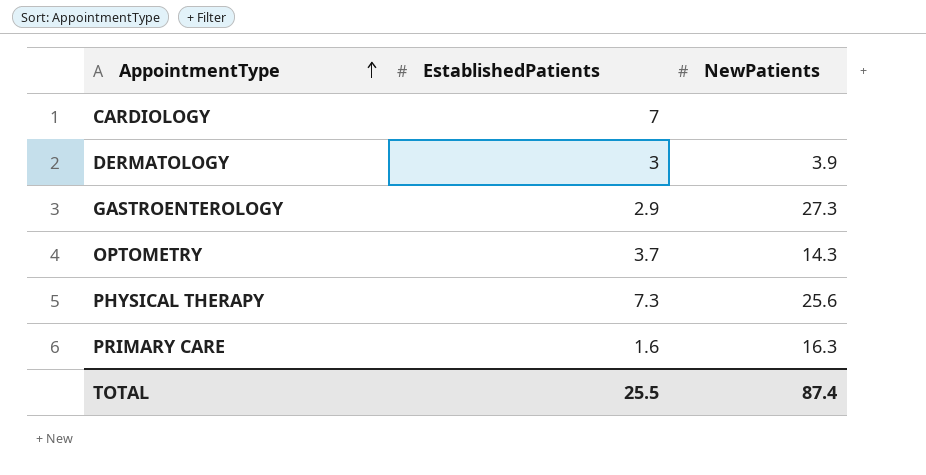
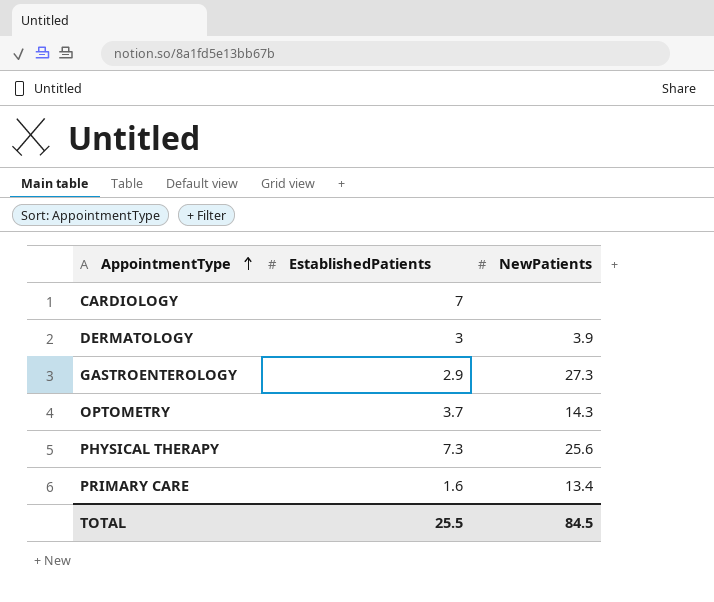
PRIMARY CARE | NewPatients: 16.3 -> 13.4
TOTAL | NewPatients: 87.4 -> 84.5

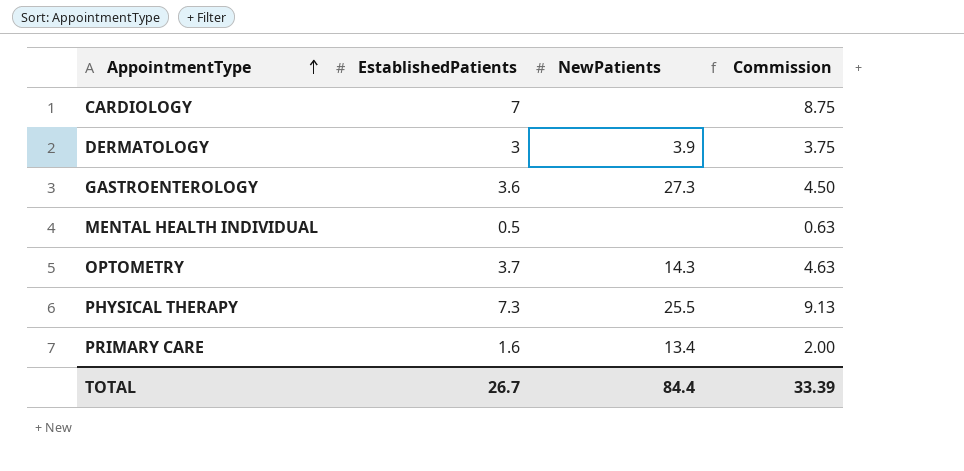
column Commission | formula: none -> [EstablishedPatients] * 1.25
GASTROENTEROLOGY | EstablishedPatients: 2.9 -> 3.6
row MENTAL HEALTH INDIVIDUAL: none -> 0.5 | none | 0.63
PHYSICAL THERAPY | NewPatients: 25.6 -> 25.5
TOTAL | EstablishedPatients: 25.5 -> 26.7
TOTAL | NewPatients: 84.5 -> 84.4

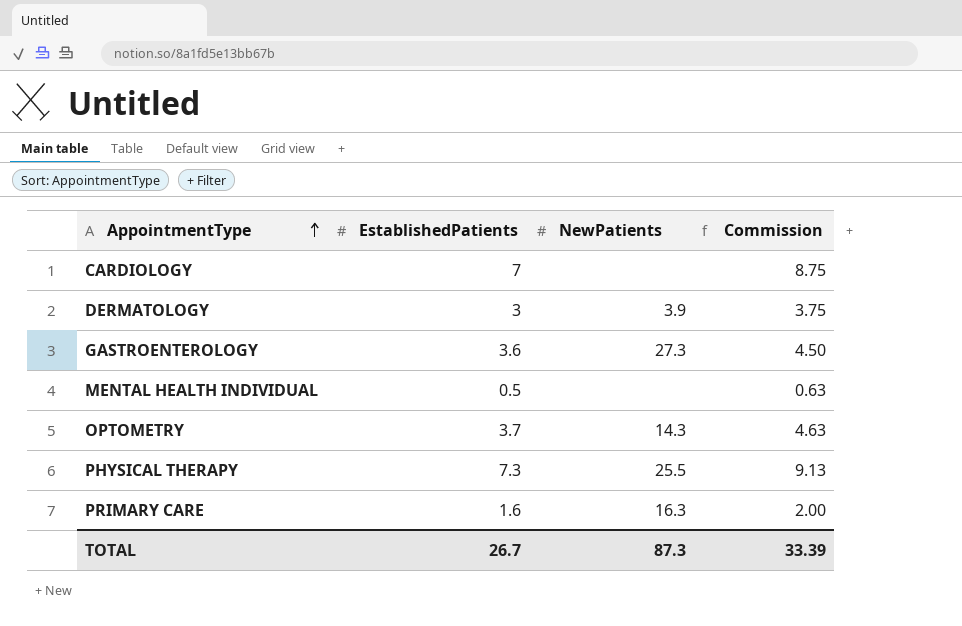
PRIMARY CARE | NewPatients: 13.4 -> 16.3
TOTAL | NewPatients: 84.4 -> 87.3

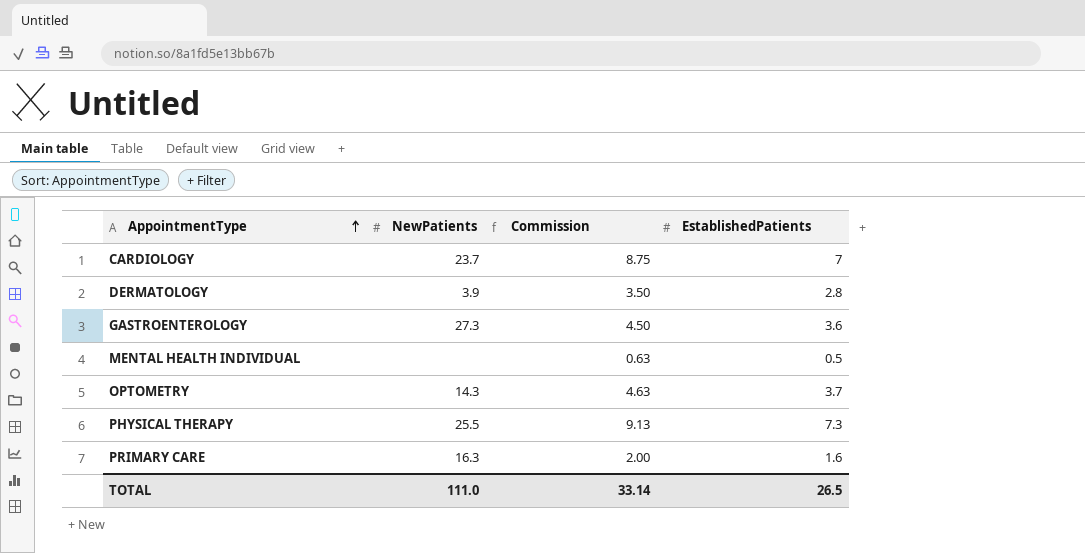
column EstablishedPatients | position: 2 -> 4
CARDIOLOGY | NewPatients: none -> 23.7
DERMATOLOGY | Commission: 3.75 -> 3.50
DERMATOLOGY | EstablishedPatients: 3 -> 2.8
TOTAL | NewPatients: 87.3 -> 111.0
TOTAL | Commission: 33.39 -> 33.14
TOTAL | EstablishedPatients: 26.7 -> 26.5

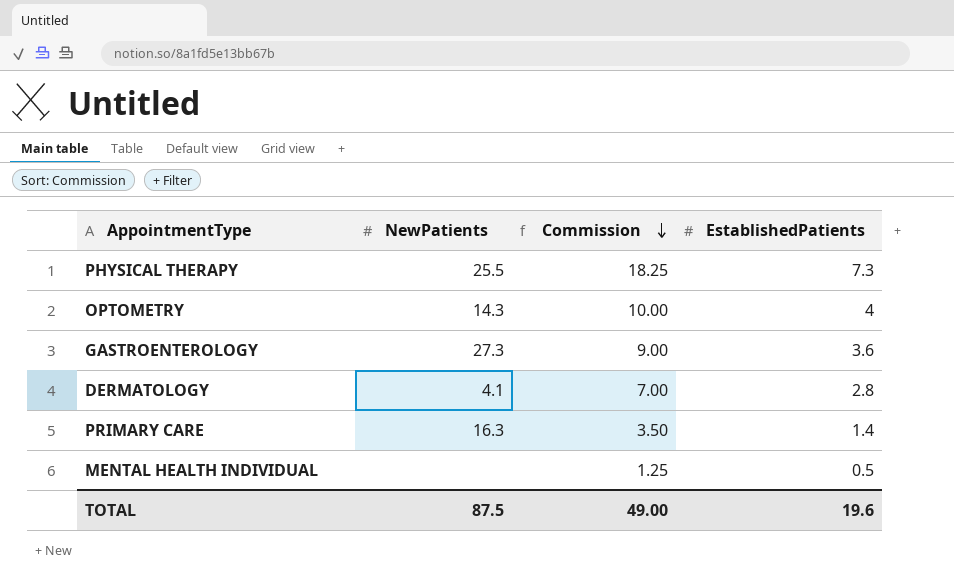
row order: AppointmentType ascending -> Commission descending
column Commission | formula: [EstablishedPatients] * 1.25 -> [EstablishedPatients] * 2.5
row CARDIOLOGY: 23.7 | 8.75 | 7 -> none
OPTOMETRY | EstablishedPatients: 3.7 -> 4
DERMATOLOGY | NewPatients: 3.9 -> 4.1
PRIMARY CARE | EstablishedPatients: 1.6 -> 1.4
TOTAL | NewPatients: 111.0 -> 87.5
TOTAL | Commission: 33.14 -> 49.00
TOTAL | EstablishedPatients: 26.5 -> 19.6

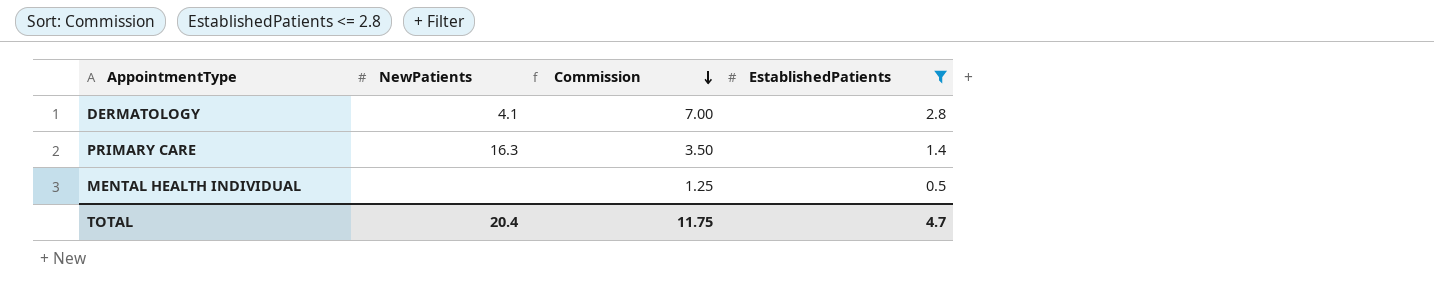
filter: none -> EstablishedPatients <= 2.8
TOTAL | NewPatients: 87.5 -> 20.4
TOTAL | Commission: 49.00 -> 11.75
TOTAL | EstablishedPatients: 19.6 -> 4.7

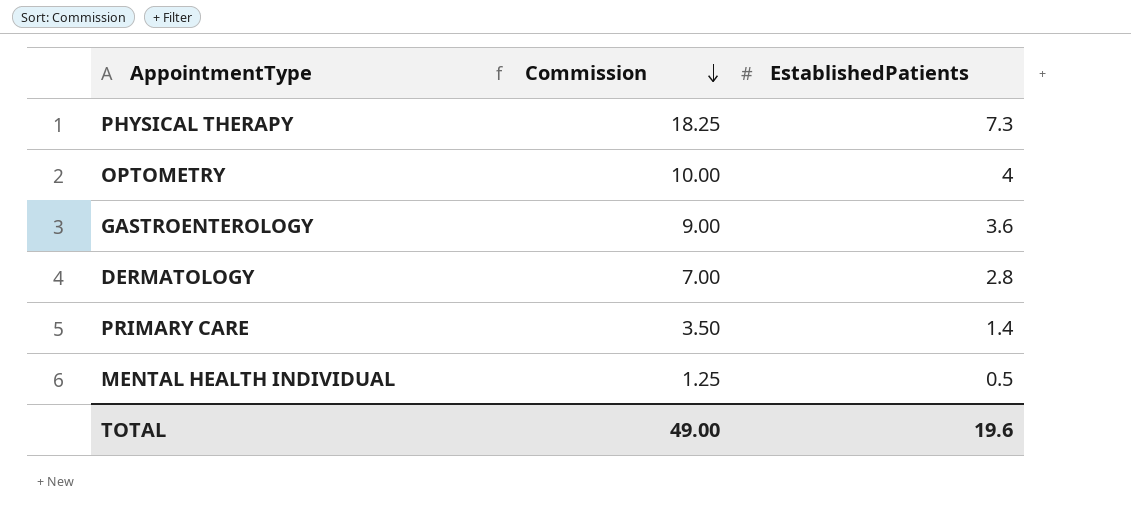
filter: EstablishedPatients <= 2.8 -> none
column NewPatients | position: 2 -> none
TOTAL | Commission: 11.75 -> 49.00
TOTAL | EstablishedPatients: 4.7 -> 19.6

